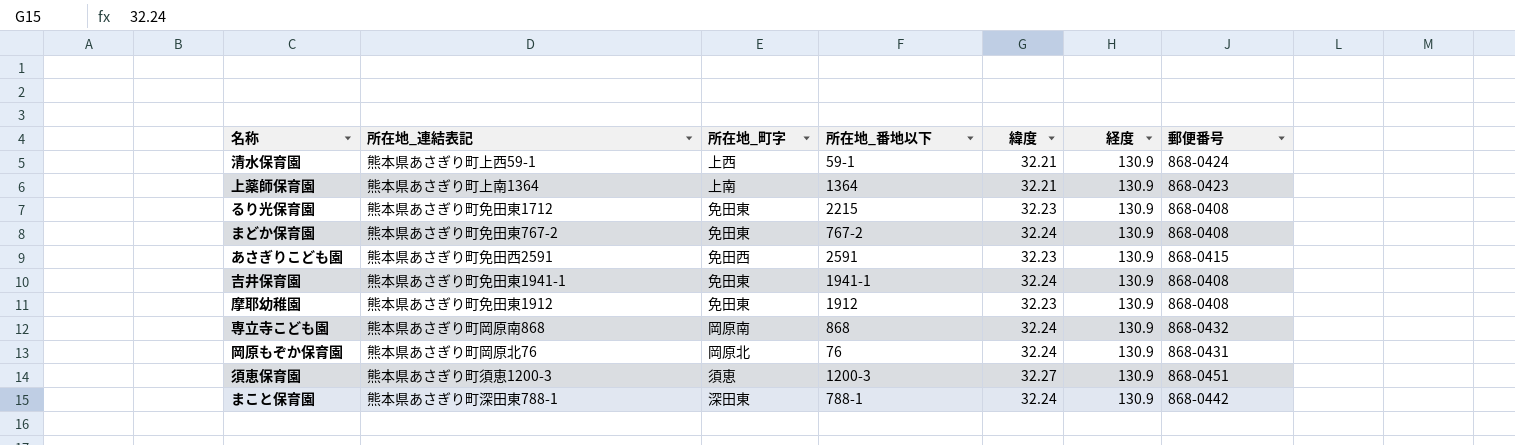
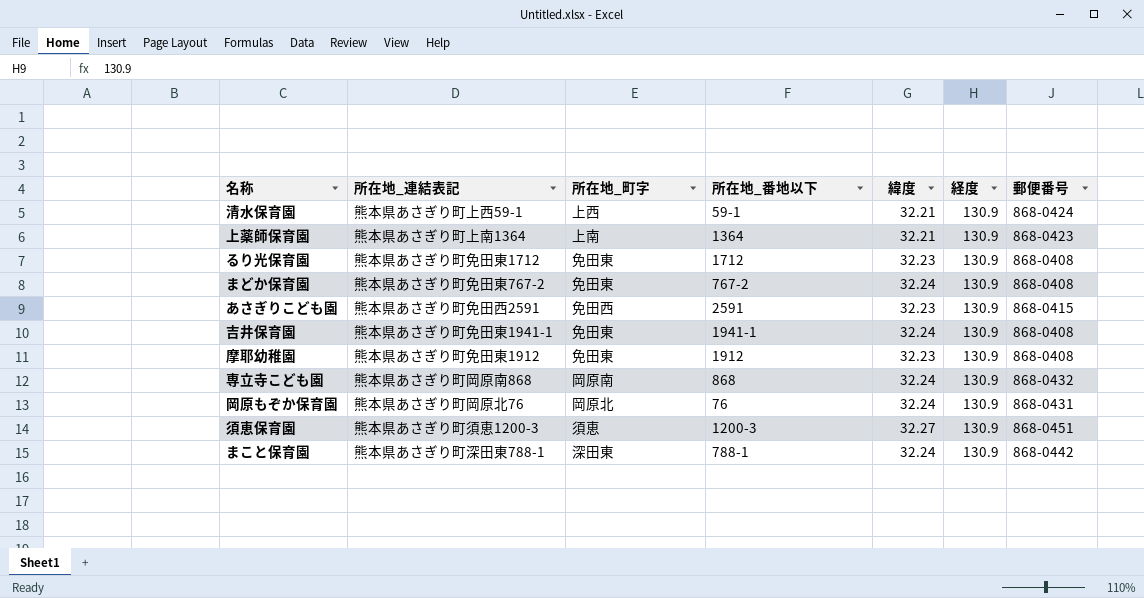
るり光保育園 | 所在地_番地以下: 2215 -> 1712

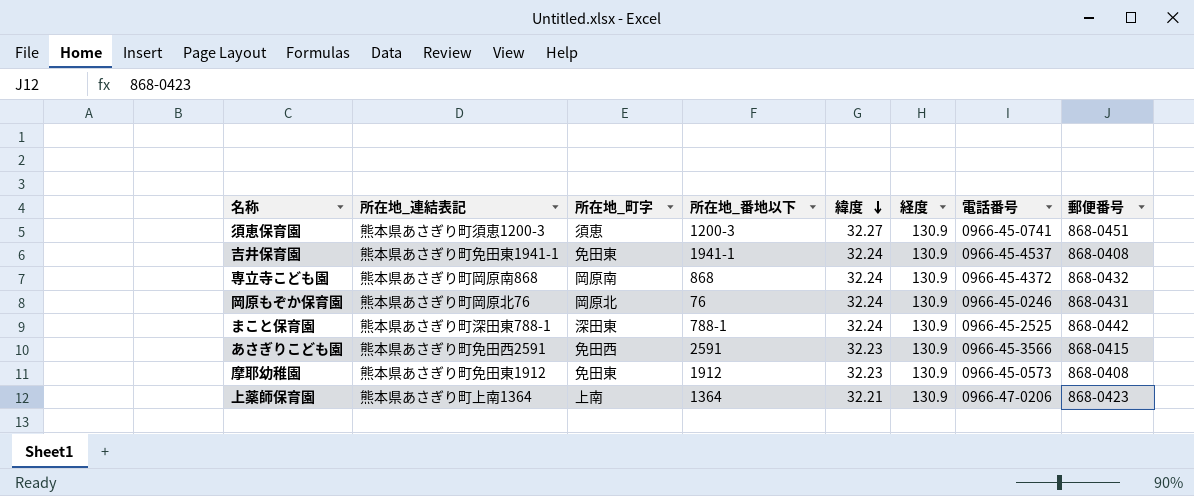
row order: none -> 緯度 descending
column 電話番号 | position: none -> 7
row 清水保育園: 熊本県あさぎり町上西59-1 | 上西 | 59-1 | 32.21 | 130.9 | 868-0424 -> none
row るり光保育園: 熊本県あさぎり町免田東1712 | 免田東 | 1712 | 32.23 | 130.9 | 868-0408 -> none
row まどか保育園: 熊本県あさぎり町免田東767-2 | 免田東 | 767-2 | 32.24 | 130.9 | 868-0408 -> none

